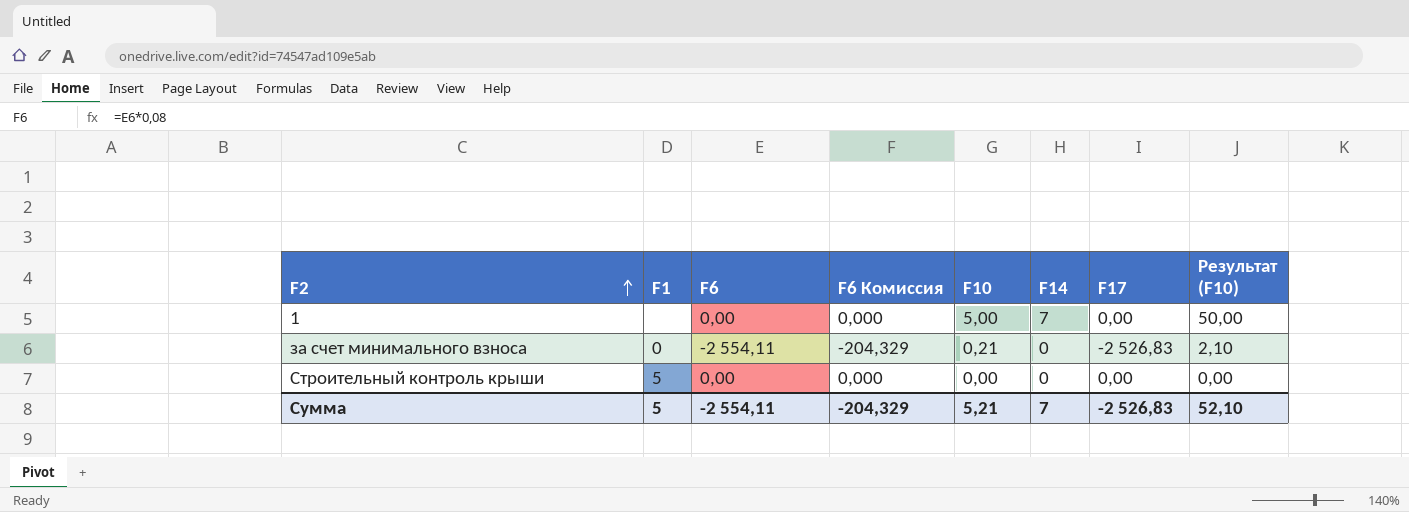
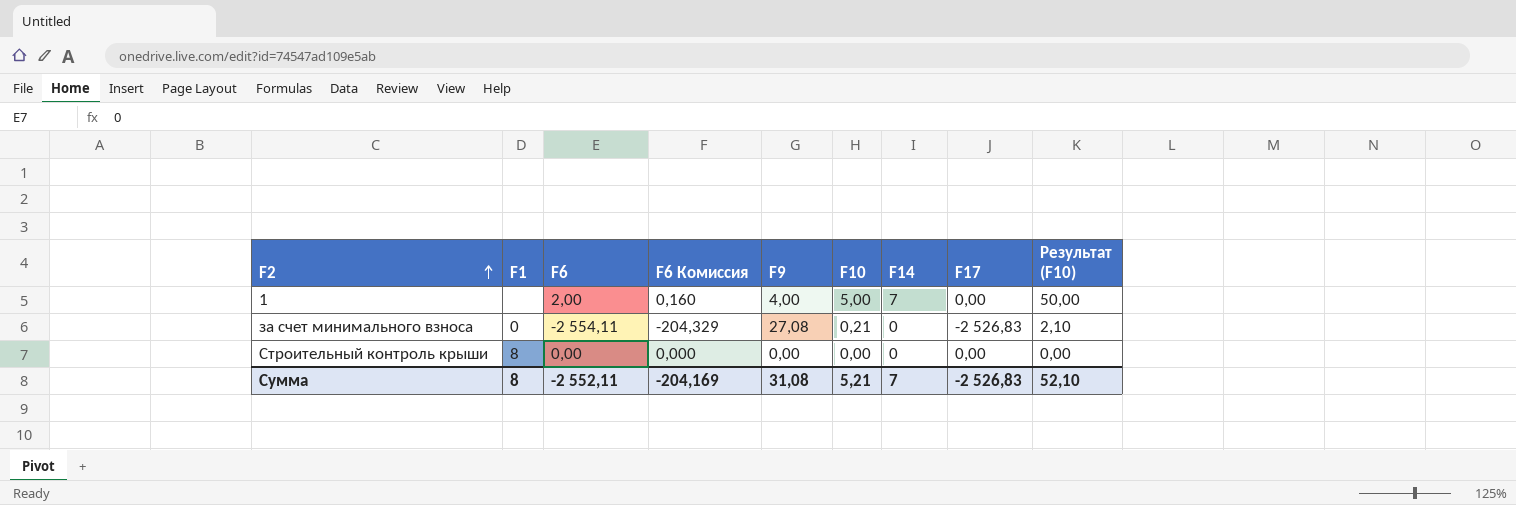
column F9 | position: none -> 5
1 | F6: 0,00 -> 2,00
1 | F6 Комиссия: 0,000 -> 0,160
Строительный контроль крыши | F1: 5 -> 8
Сумма | F1: 5 -> 8
Сумма | F6: -2 554,11 -> -2 552,11
Сумма | F6 Комиссия: -204,329 -> -204,169

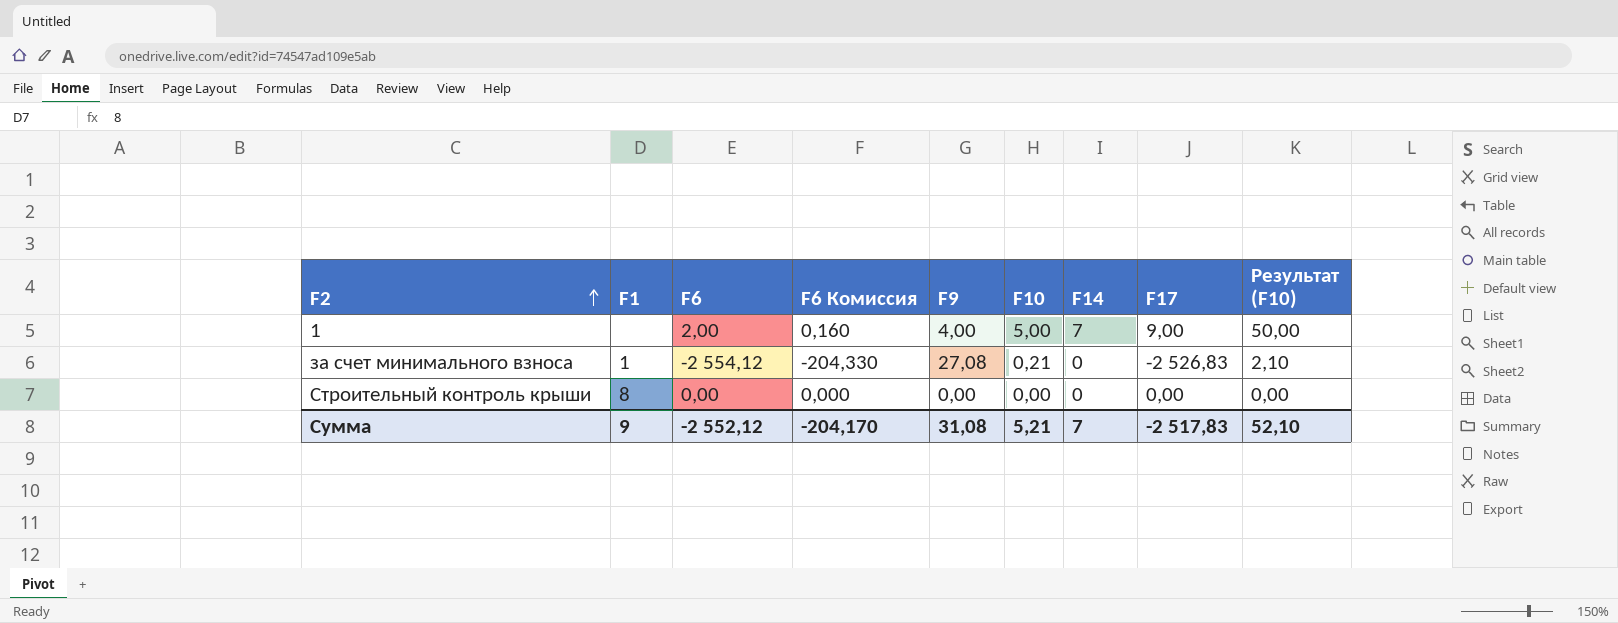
1 | F17: 0,00 -> 9,00
за счет минимального взноса | F1: 0 -> 1
за счет минимального взноса | F6: -2 554,11 -> -2 554,12
за счет минимального взноса | F6 Комиссия: -204,329 -> -204,330
Сумма | F1: 8 -> 9
Сумма | F6: -2 552,11 -> -2 552,12
Сумма | F6 Комиссия: -204,169 -> -204,170
Сумма | F17: -2 526,83 -> -2 517,83

